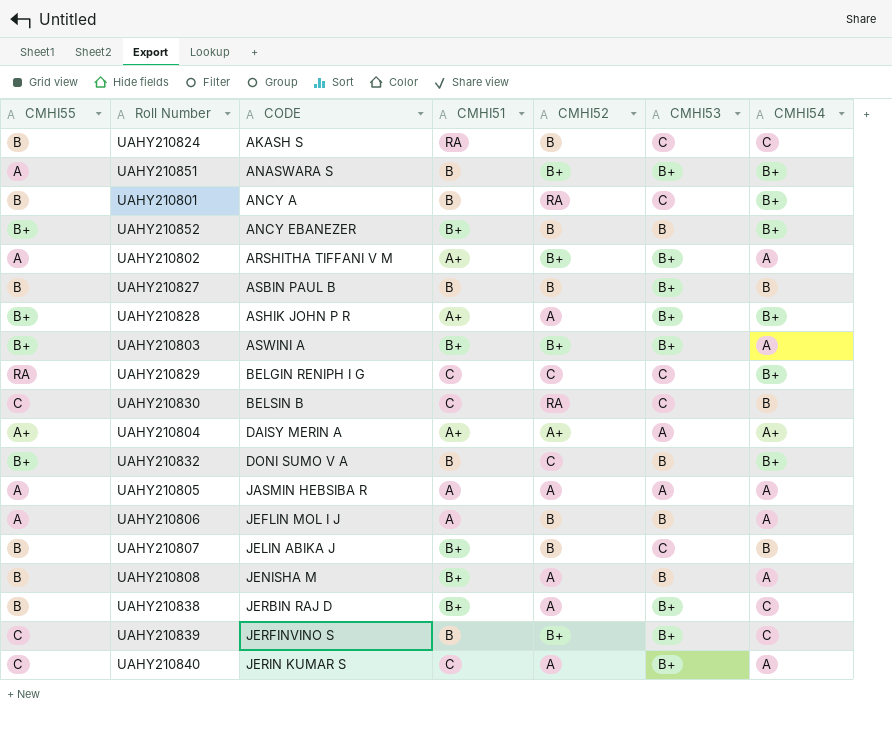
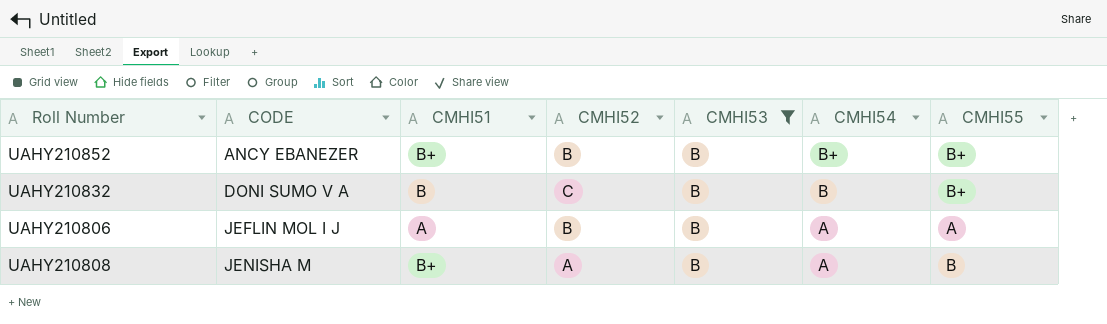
filter: none -> CMHI53 = B
column CMHI55 | position: 1 -> 7
UAHY210832 | CMHI54: B+ -> B

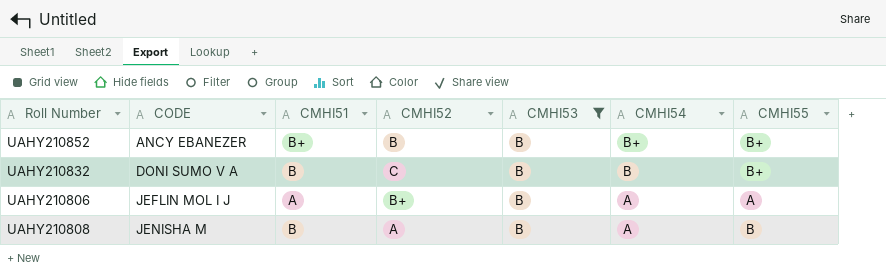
UAHY210806 | CMHI52: B -> B+
UAHY210808 | CMHI51: B+ -> B

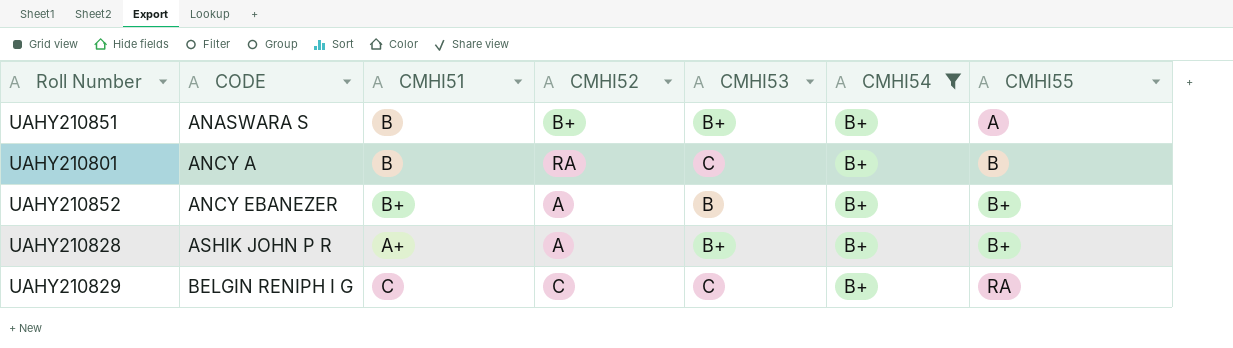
filter: CMHI53 = B -> CMHI54 = B+
UAHY210852 | CMHI52: B -> A

